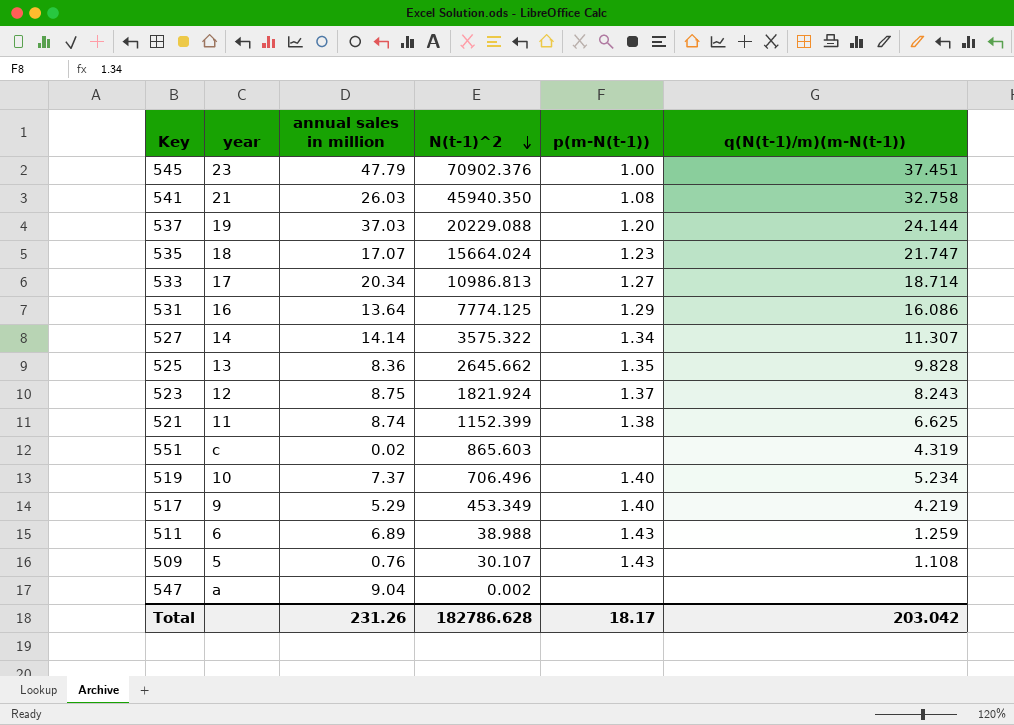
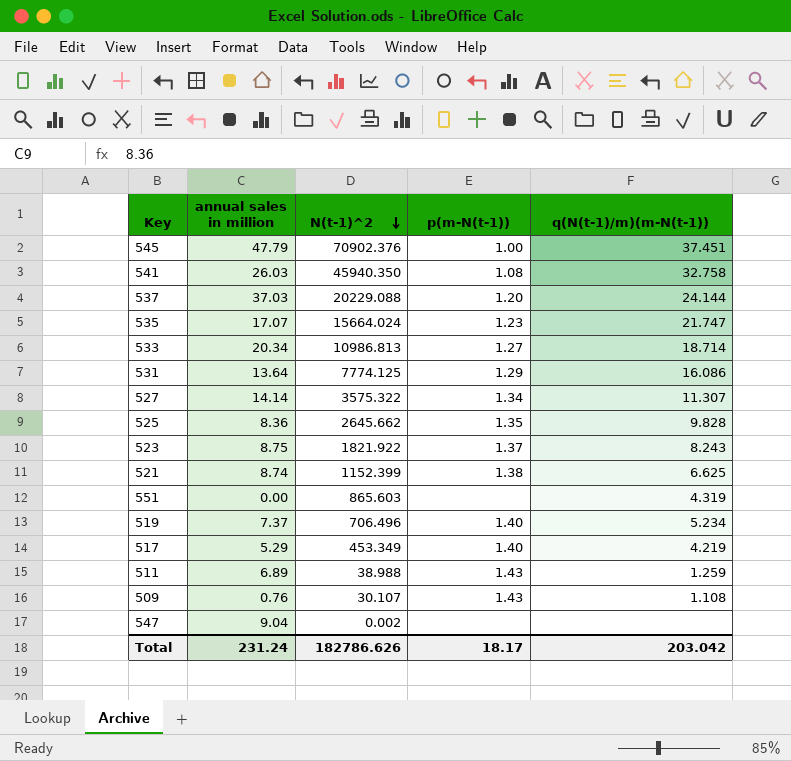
column year | position: 2 -> none
523 | N(t-1)^2: 1821.924 -> 1821.922
551 | annual sales in million: 0.02 -> 0.00
Total | annual sales in million: 231.26 -> 231.24
Total | N(t-1)^2: 182786.628 -> 182786.626

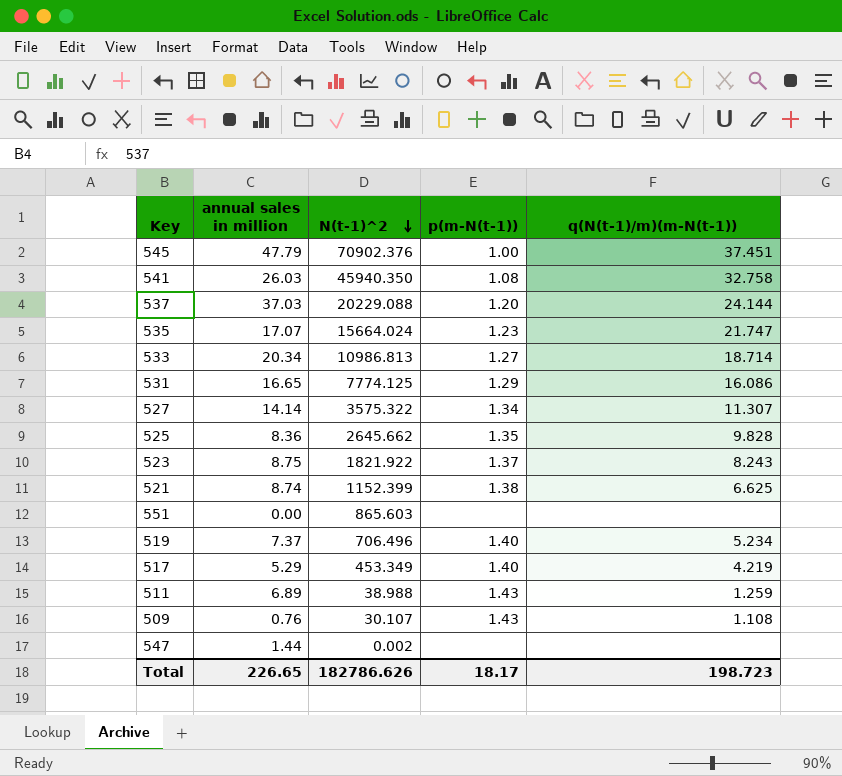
531 | annual sales in million: 13.64 -> 16.65
551 | q(N(t-1)/m)(m-N(t-1)): 4.319 -> none
547 | annual sales in million: 9.04 -> 1.44
Total | annual sales in million: 231.24 -> 226.65
Total | q(N(t-1)/m)(m-N(t-1)): 203.042 -> 198.723

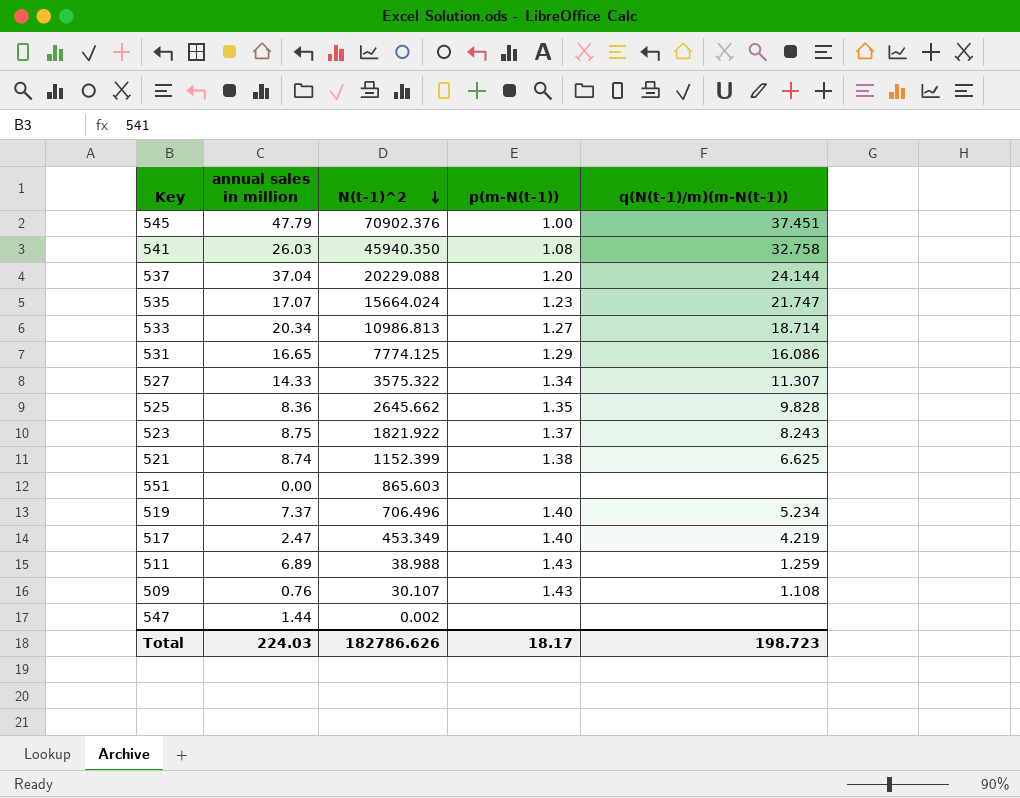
537 | annual sales in million: 37.03 -> 37.04
527 | annual sales in million: 14.14 -> 14.33
517 | annual sales in million: 5.29 -> 2.47
Total | annual sales in million: 226.65 -> 224.03

